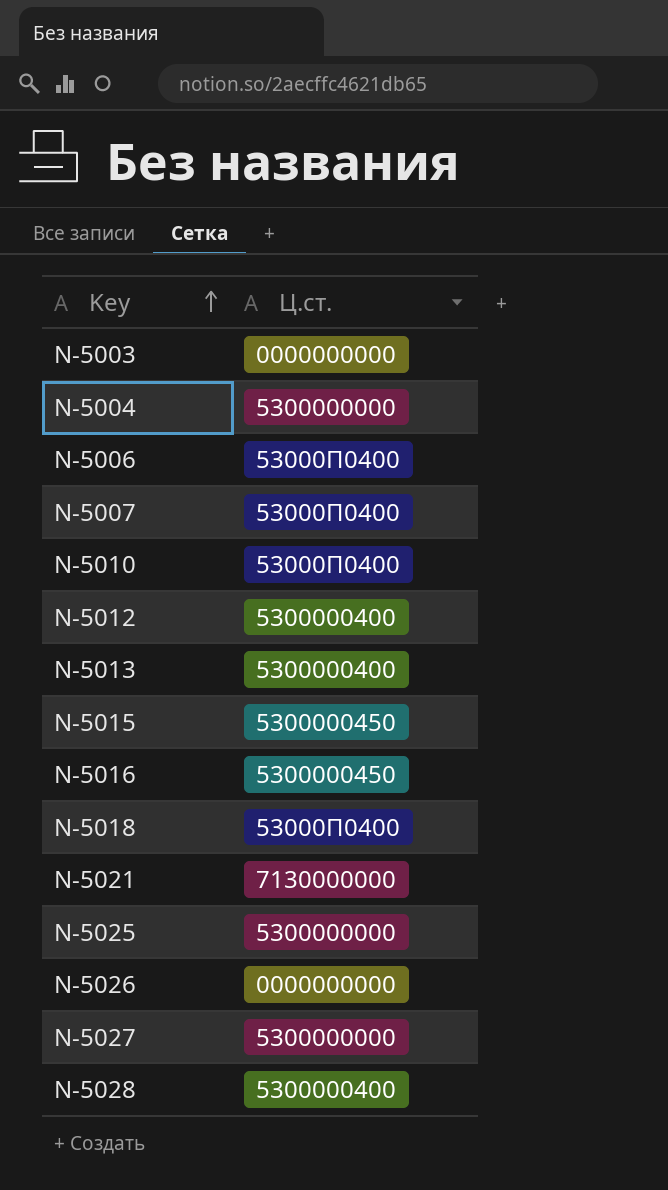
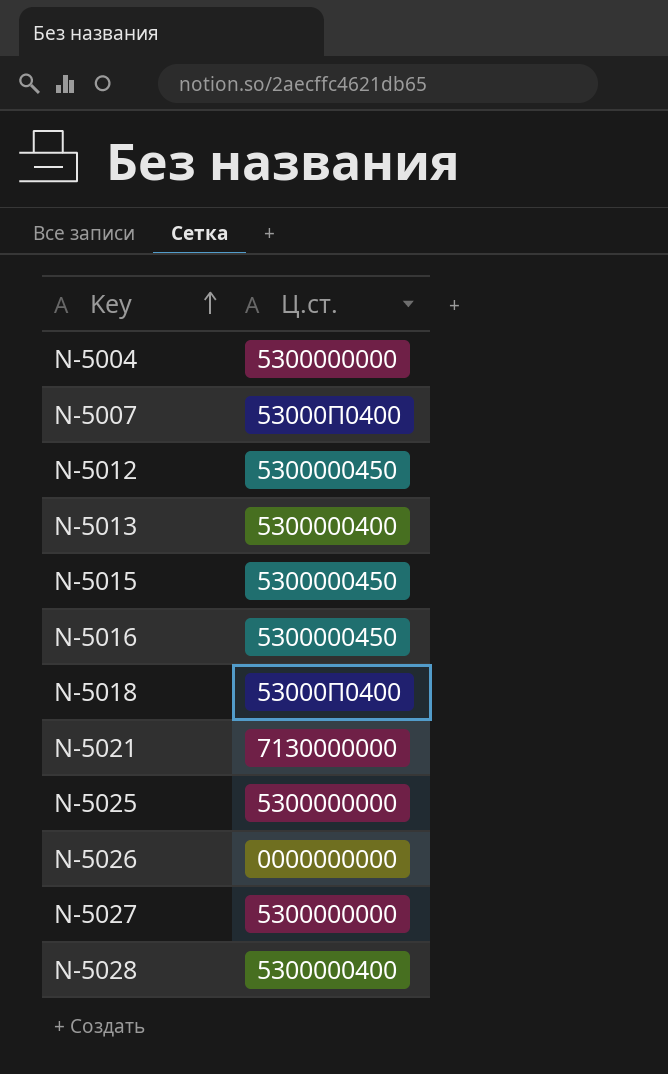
row N-5003: 0000000000 -> none
row N-5006: 53000П0400 -> none
row N-5010: 53000П0400 -> none
N-5012 | Ц.ст.: 5300000400 -> 5300000450

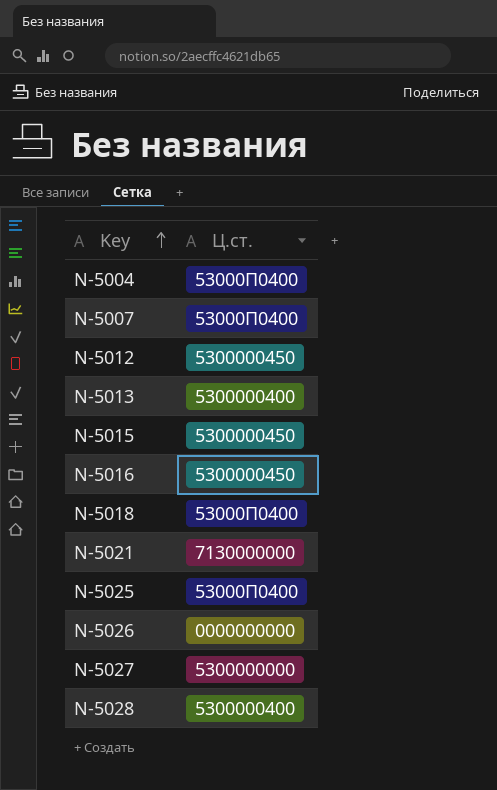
N-5004 | Ц.ст.: 5300000000 -> 53000П0400
N-5025 | Ц.ст.: 5300000000 -> 53000П0400

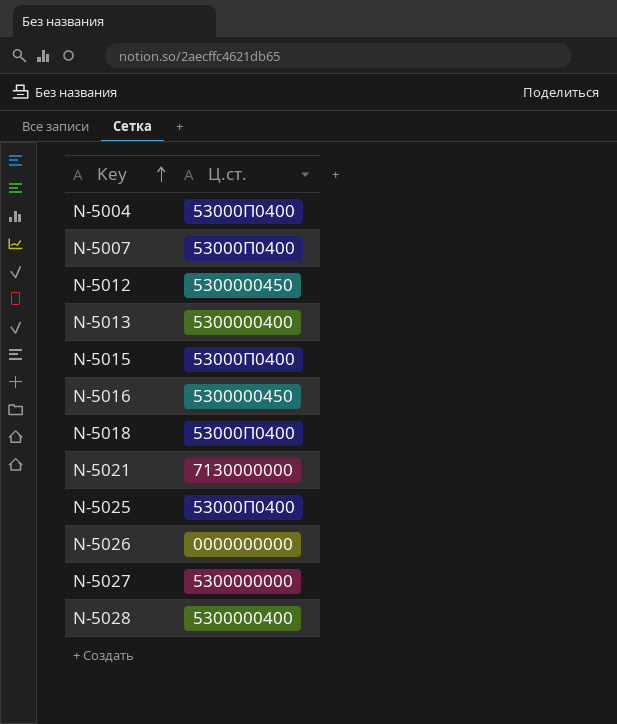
N-5015 | Ц.ст.: 5300000450 -> 53000П0400

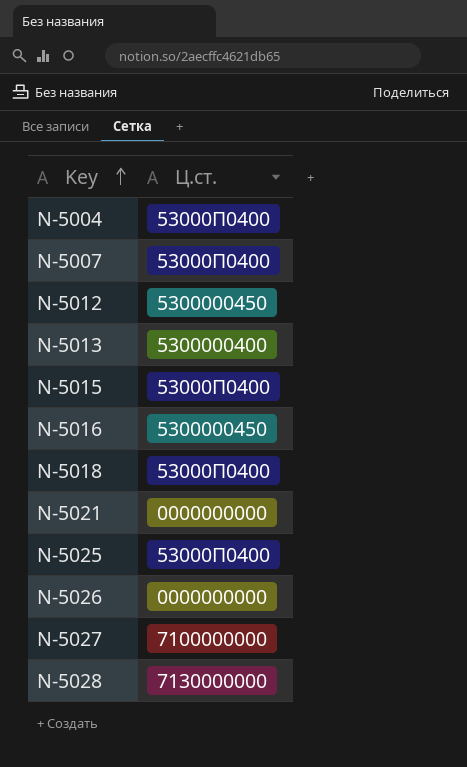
N-5021 | Ц.ст.: 7130000000 -> 0000000000
N-5027 | Ц.ст.: 5300000000 -> 7100000000
N-5028 | Ц.ст.: 5300000400 -> 7130000000

